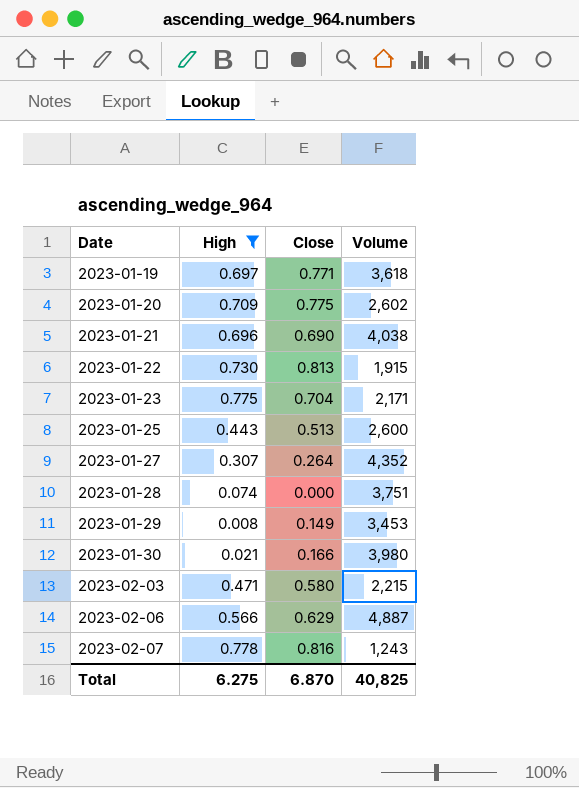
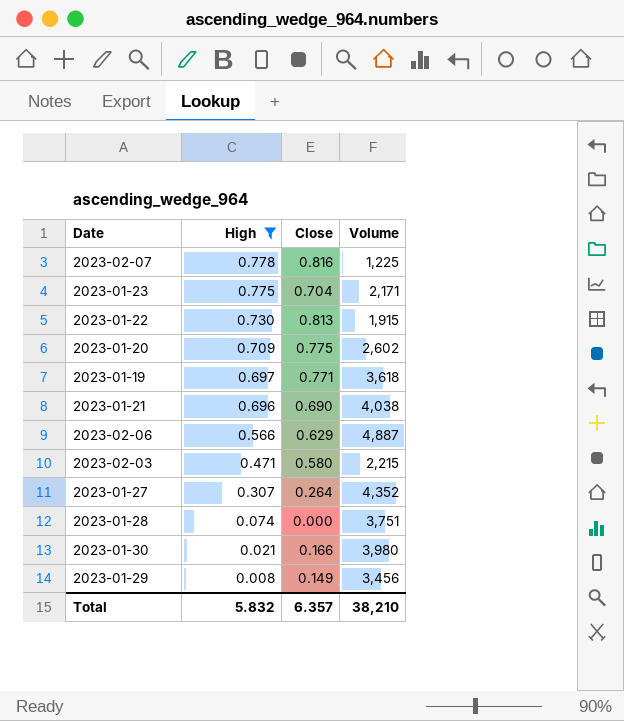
row order: Date ascending -> High descending
row 2023-01-25: 0.443 | 0.513 | 2,600 -> none
2023-02-07 | Volume: 1,243 -> 1,225
2023-01-29 | Volume: 3,453 -> 3,456
Total | High: 6.275 -> 5.832
Total | Close: 6.870 -> 6.357
Total | Volume: 40,825 -> 38,210

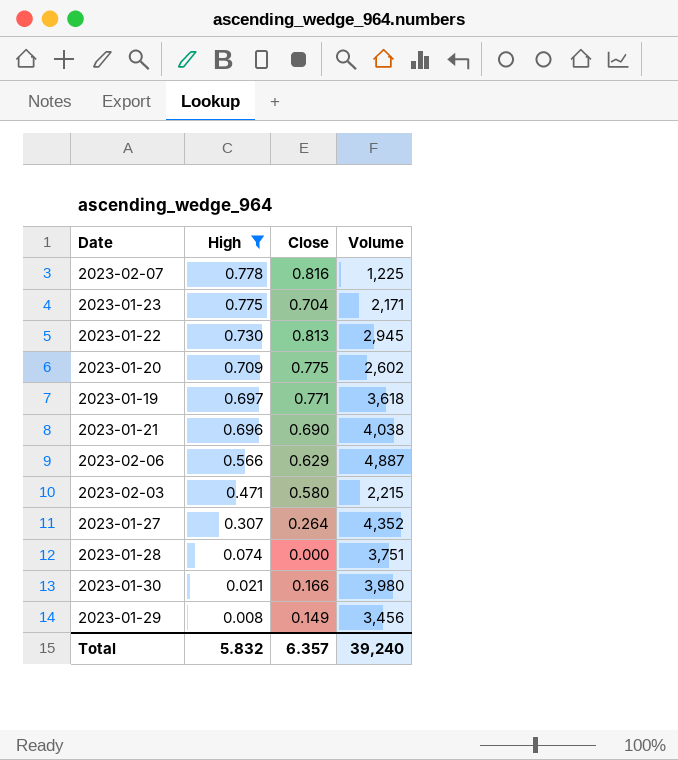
2023-01-22 | Volume: 1,915 -> 2,945
Total | Volume: 38,210 -> 39,240

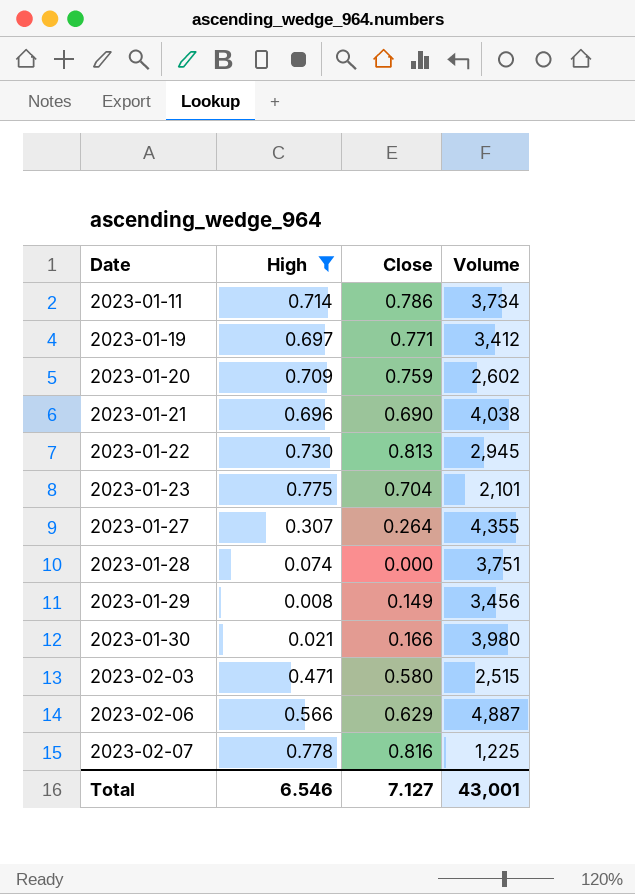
row order: High descending -> Date ascending
row 2023-01-11: none -> 0.714 | 0.786 | 3,734
2023-01-19 | Volume: 3,618 -> 3,412
2023-01-20 | Close: 0.775 -> 0.759
2023-01-23 | Volume: 2,171 -> 2,101
2023-01-27 | Volume: 4,352 -> 4,355
2023-02-03 | Volume: 2,215 -> 2,515
Total | High: 5.832 -> 6.546
Total | Close: 6.357 -> 7.127
Total | Volume: 39,240 -> 43,001

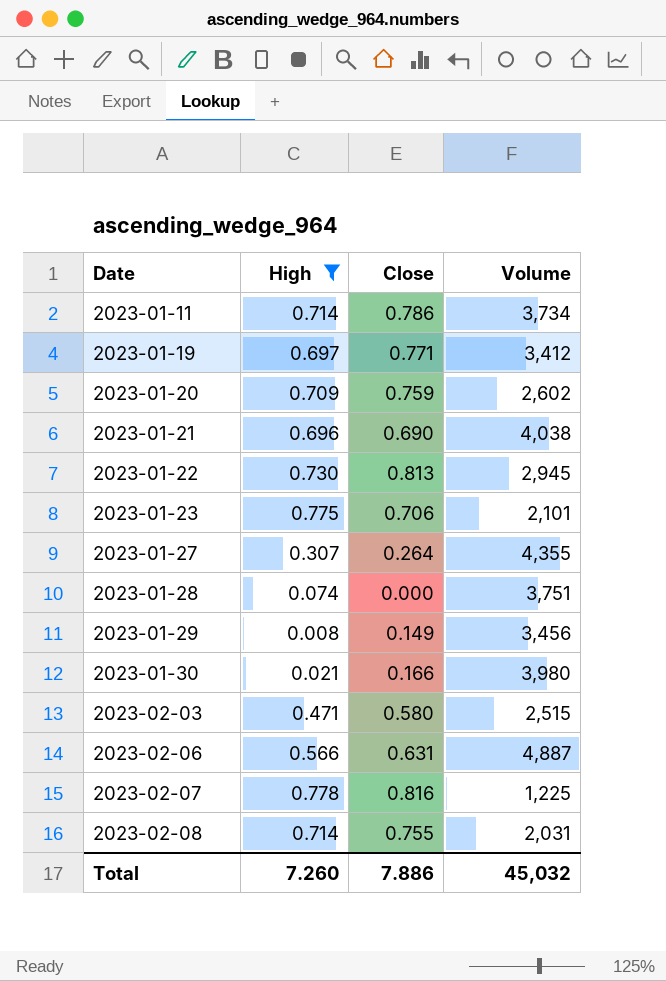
2023-01-23 | Close: 0.704 -> 0.706
2023-02-06 | Close: 0.629 -> 0.631
row 2023-02-08: none -> 0.714 | 0.755 | 2,031
Total | High: 6.546 -> 7.260
Total | Close: 7.127 -> 7.886
Total | Volume: 43,001 -> 45,032

